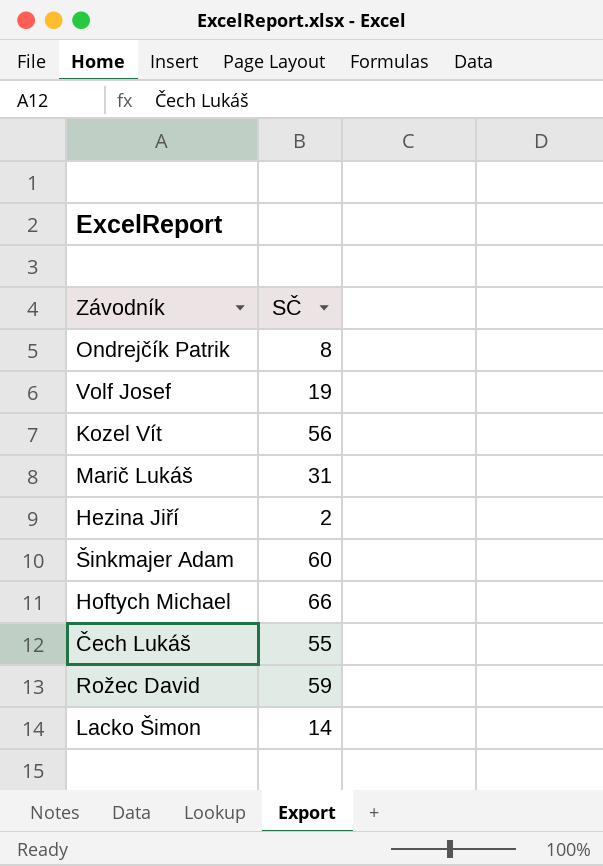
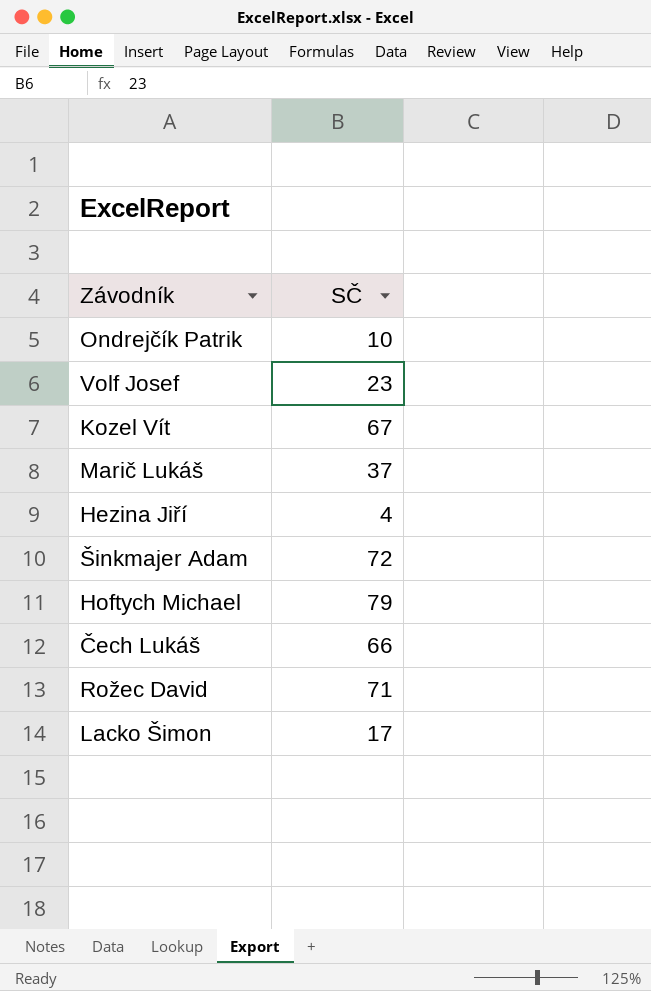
Ondrejčík Patrik | SČ: 8 -> 10
Volf Josef | SČ: 19 -> 23
Kozel Vít | SČ: 56 -> 67
Marič Lukáš | SČ: 31 -> 37
Hezina Jiří | SČ: 2 -> 4
Šinkmajer Adam | SČ: 60 -> 72
Hoftych Michael | SČ: 66 -> 79
Čech Lukáš | SČ: 55 -> 66
Rožec David | SČ: 59 -> 71
Lacko Šimon | SČ: 14 -> 17

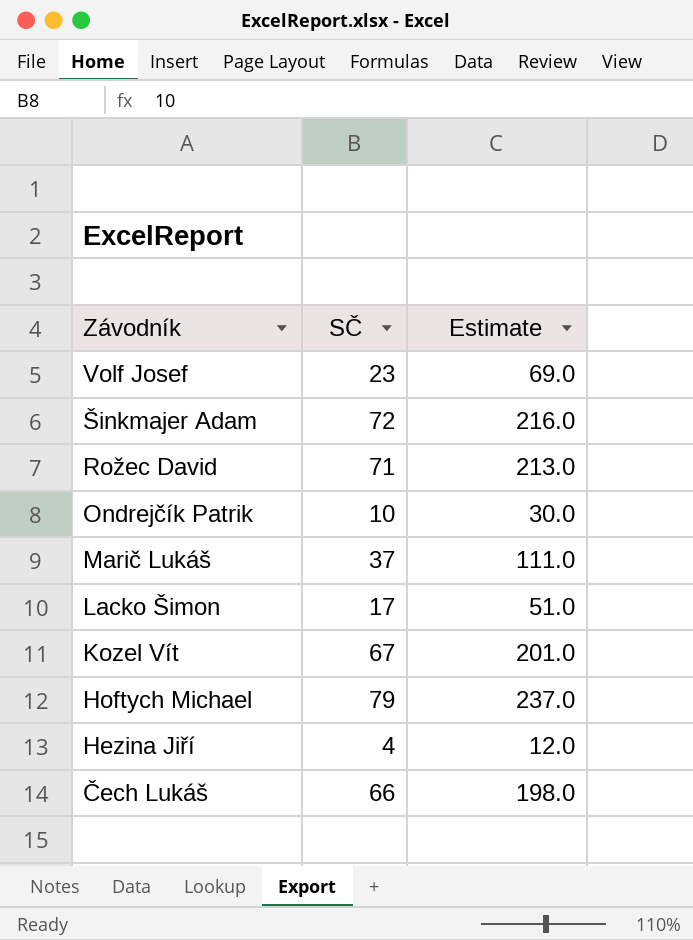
row order: none -> Závodník descending
column Estimate | formula: none -> [SČ] * 3

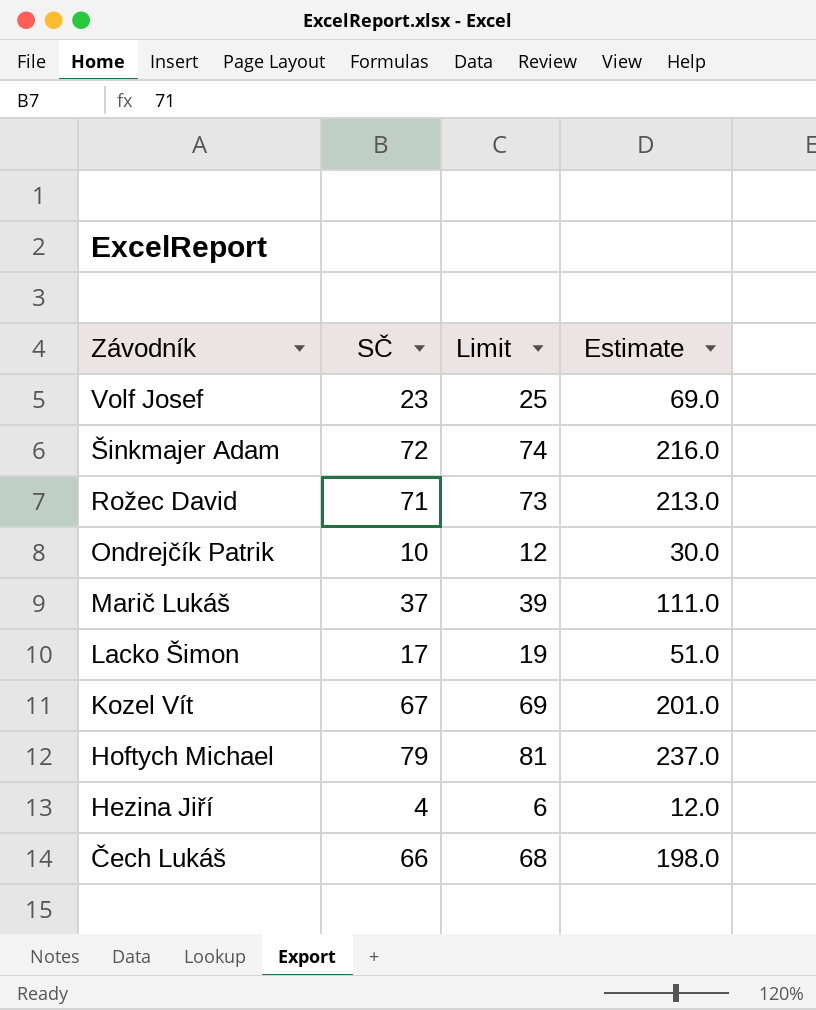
column Limit | formula: none -> [SČ] + 2

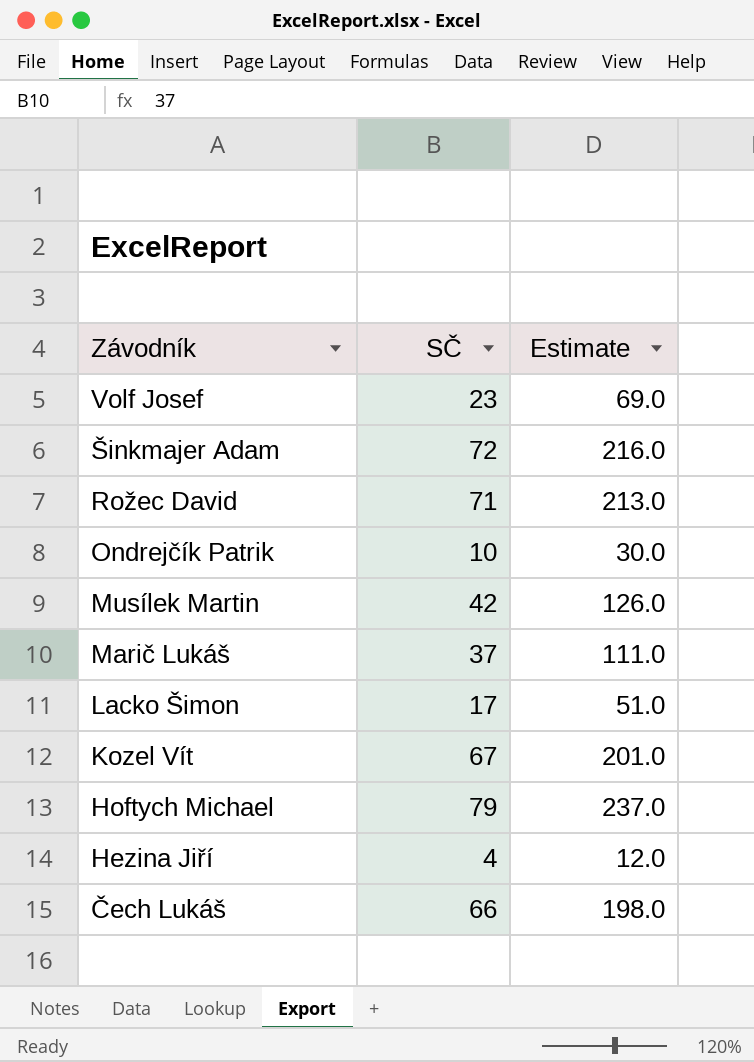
column Limit | formula: [SČ] + 2 -> none
row Musílek Martin: none -> 42 | 126.0

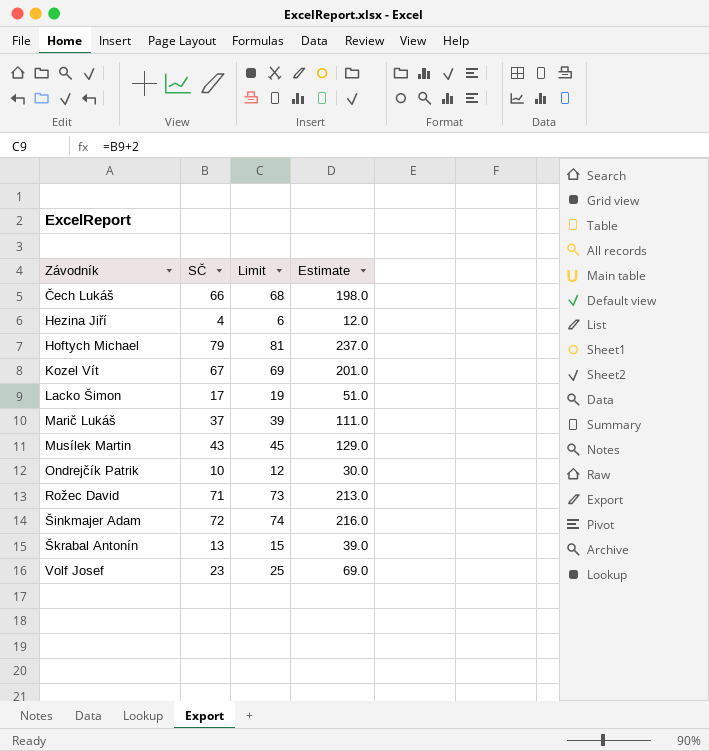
row order: Závodník descending -> Závodník ascending
column Limit | formula: none -> [SČ] + 2
Musílek Martin | SČ: 42 -> 43
Musílek Martin | Estimate: 126.0 -> 129.0
row Škrabal Antonín: none -> 13 | 15 | 39.0

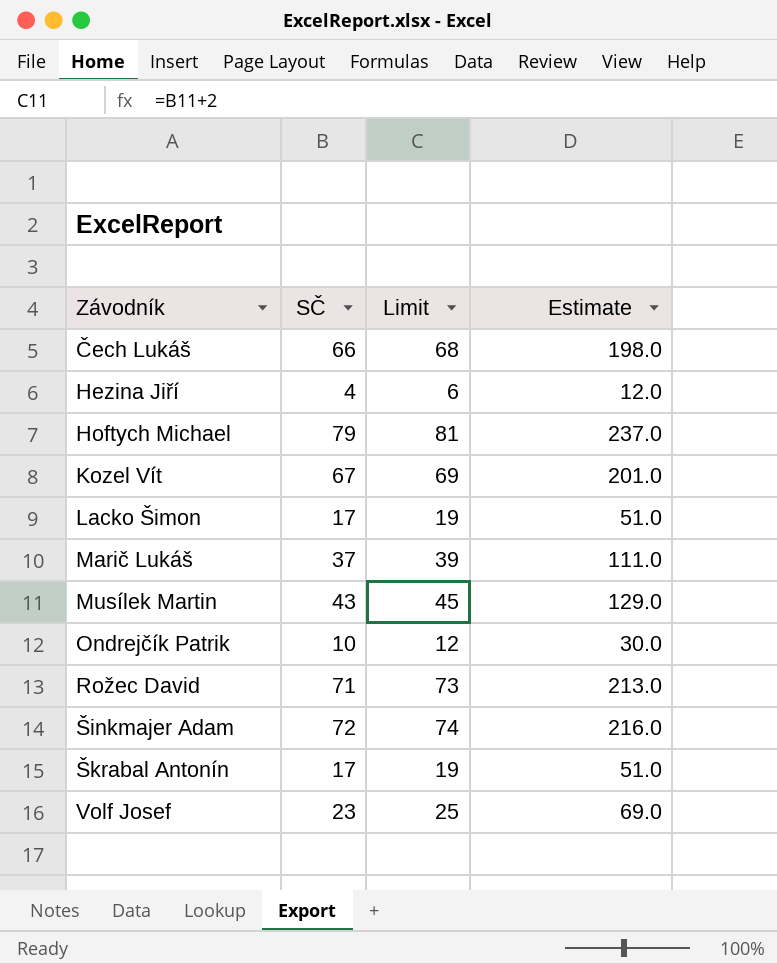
Škrabal Antonín | SČ: 13 -> 17
Škrabal Antonín | Limit: 15 -> 19
Škrabal Antonín | Estimate: 39.0 -> 51.0

